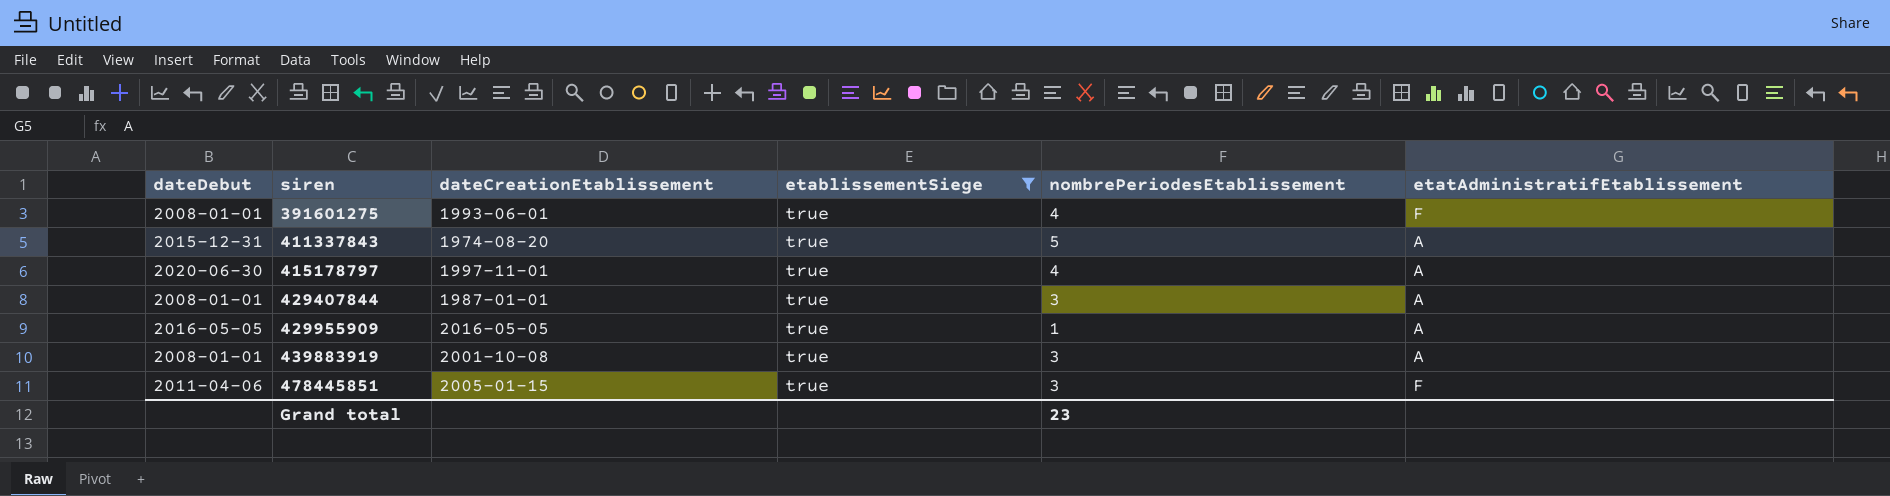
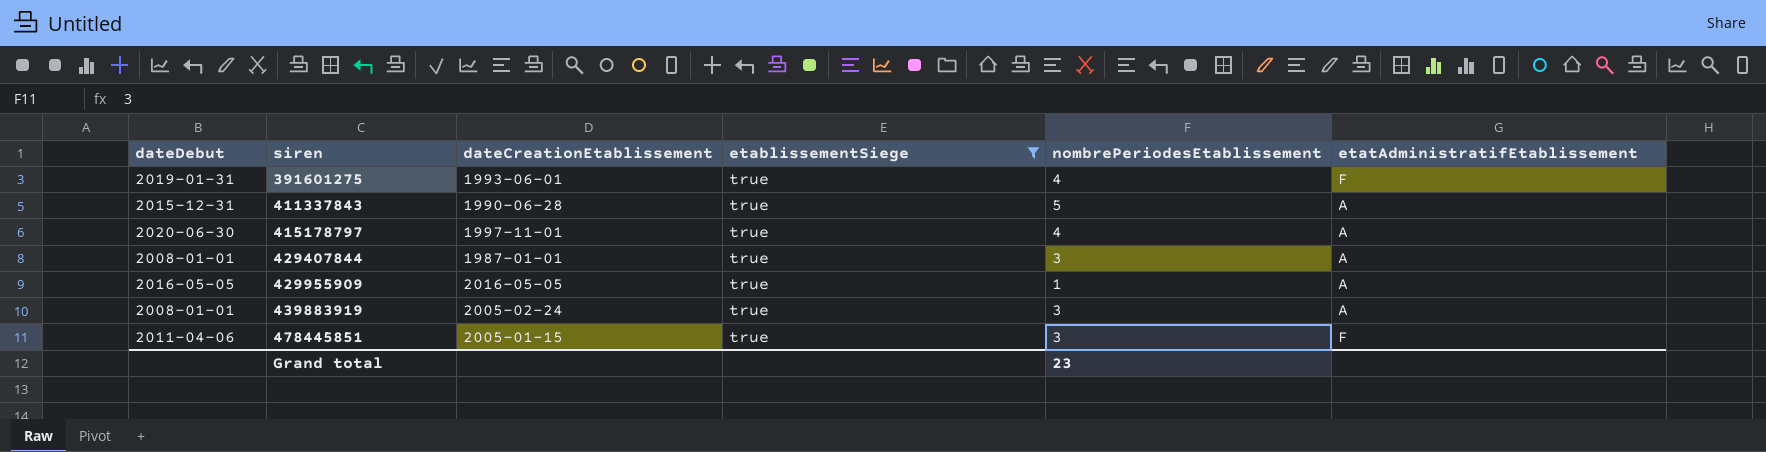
391601275 | dateDebut: 2008-01-01 -> 2019-01-31
411337843 | dateCreationEtablissement: 1974-08-20 -> 1990-06-28
439883919 | dateCreationEtablissement: 2001-10-08 -> 2005-02-24

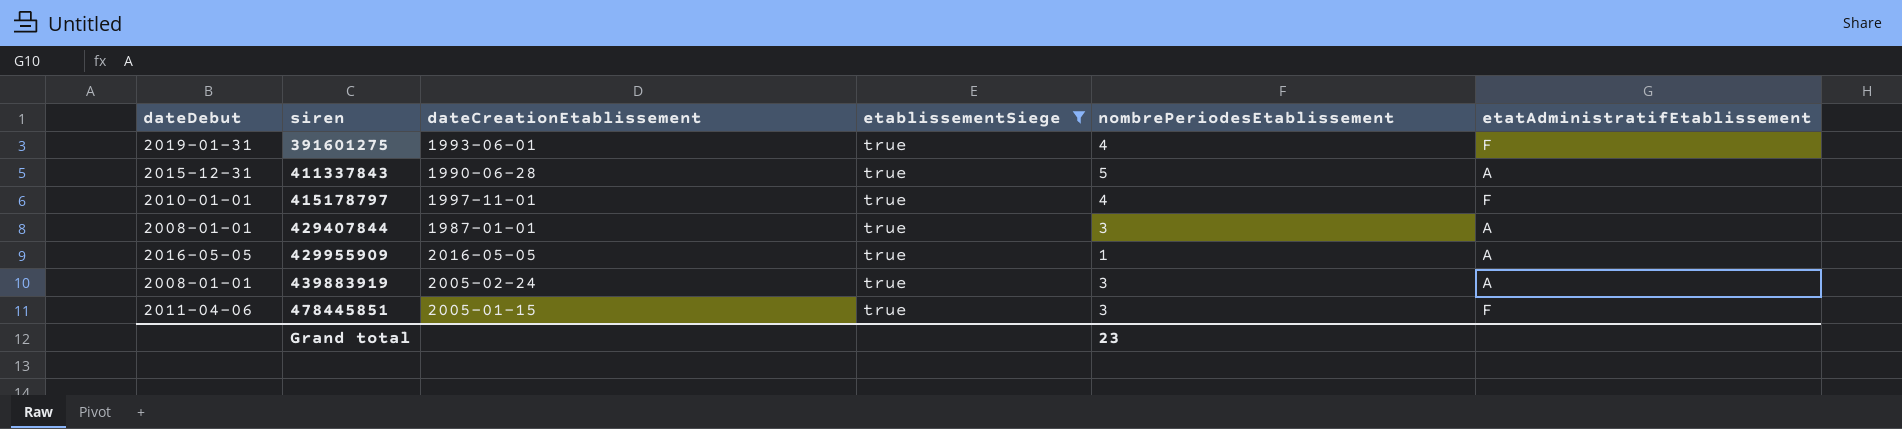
415178797 | dateDebut: 2020-06-30 -> 2010-01-01
415178797 | etatAdministratifEtablissement: A -> F

